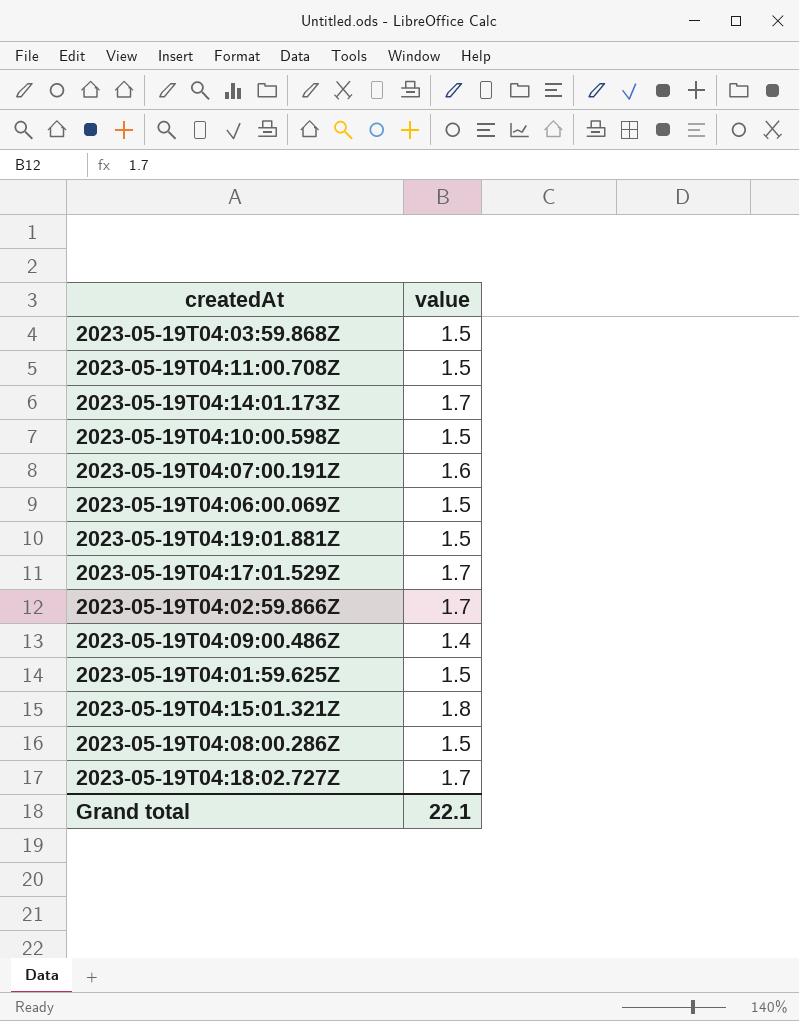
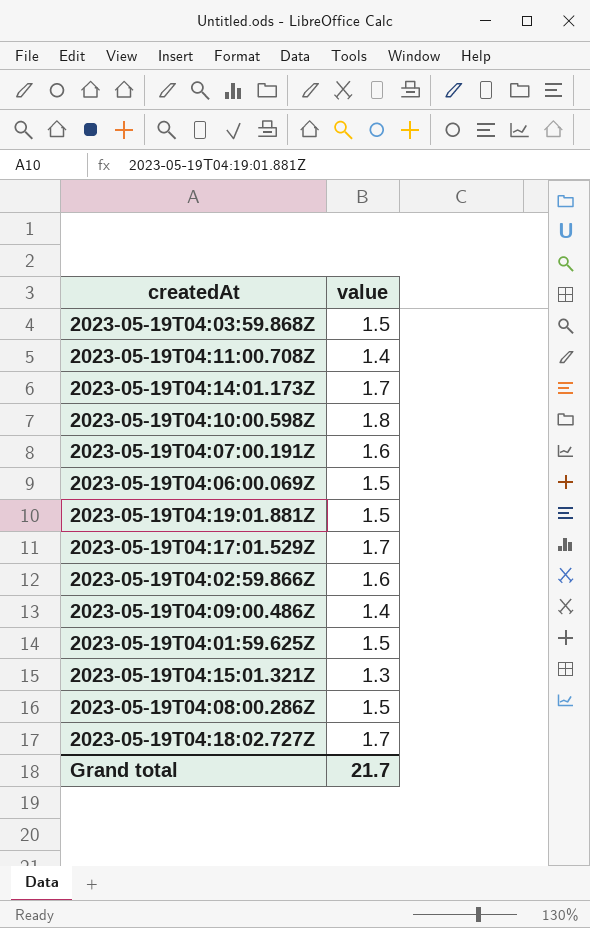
2023-05-19T04:11:00.708Z | value: 1.5 -> 1.4
2023-05-19T04:10:00.598Z | value: 1.5 -> 1.8
2023-05-19T04:02:59.866Z | value: 1.7 -> 1.6
2023-05-19T04:15:01.321Z | value: 1.8 -> 1.3
Grand total | value: 22.1 -> 21.7

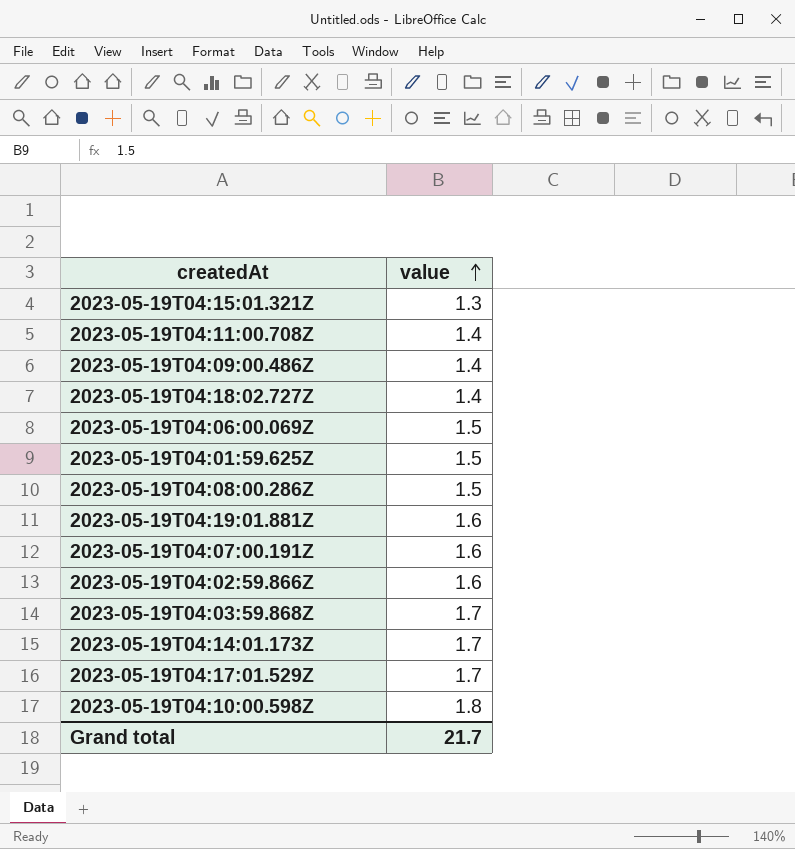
row order: none -> value ascending
2023-05-19T04:18:02.727Z | value: 1.7 -> 1.4
2023-05-19T04:19:01.881Z | value: 1.5 -> 1.6
2023-05-19T04:03:59.868Z | value: 1.5 -> 1.7

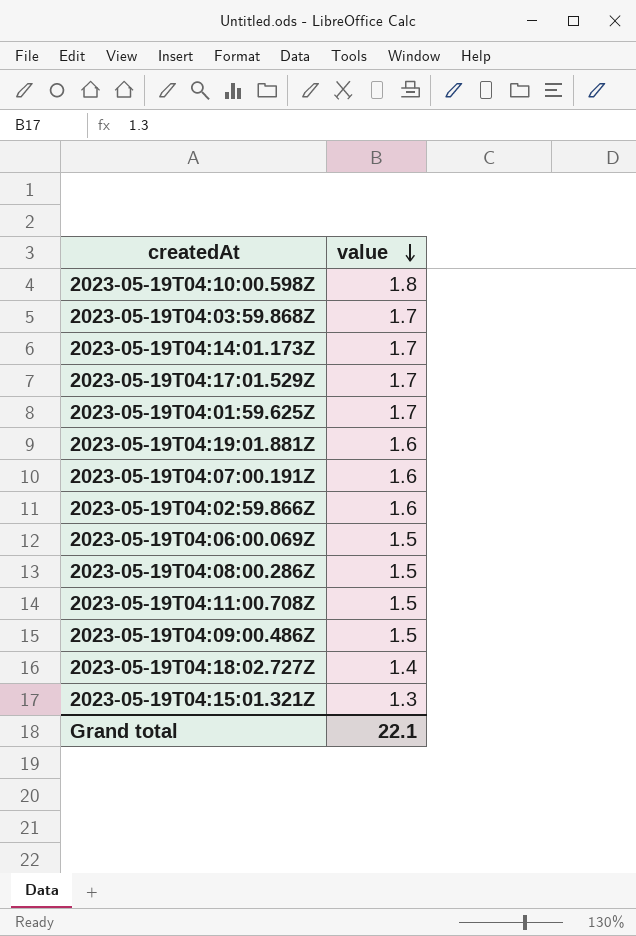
row order: value ascending -> value descending
2023-05-19T04:01:59.625Z | value: 1.5 -> 1.7
2023-05-19T04:11:00.708Z | value: 1.4 -> 1.5
2023-05-19T04:09:00.486Z | value: 1.4 -> 1.5
Grand total | value: 21.7 -> 22.1

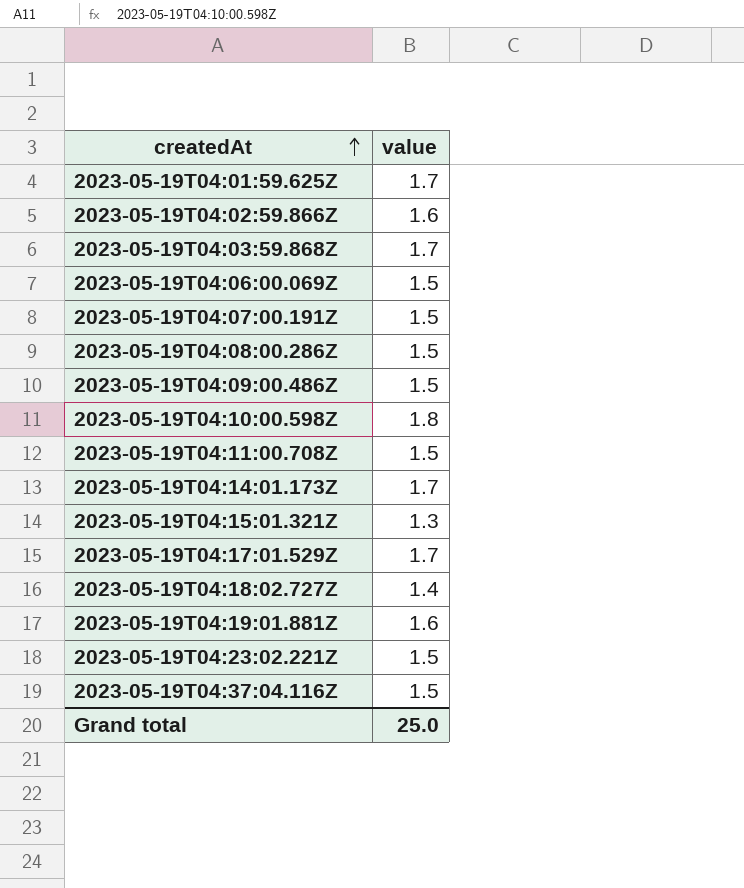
row order: value descending -> createdAt ascending
2023-05-19T04:07:00.191Z | value: 1.6 -> 1.5
row 2023-05-19T04:23:02.221Z: none -> 1.5
row 2023-05-19T04:37:04.116Z: none -> 1.5
Grand total | value: 22.1 -> 25.0

